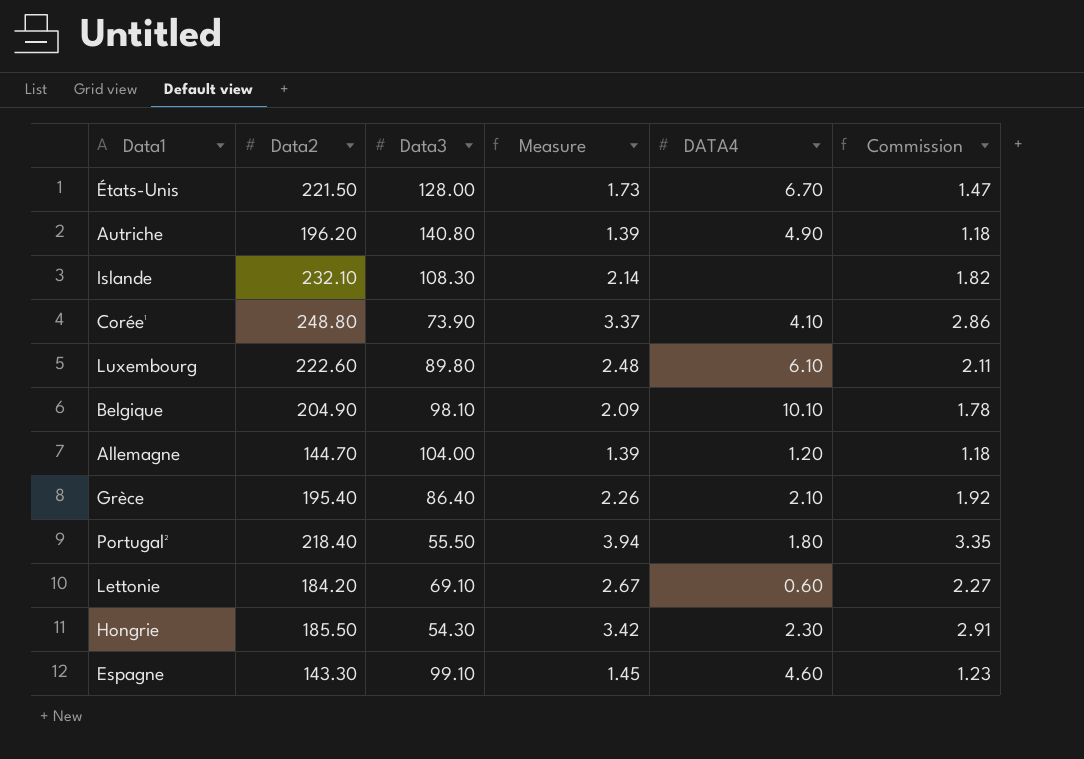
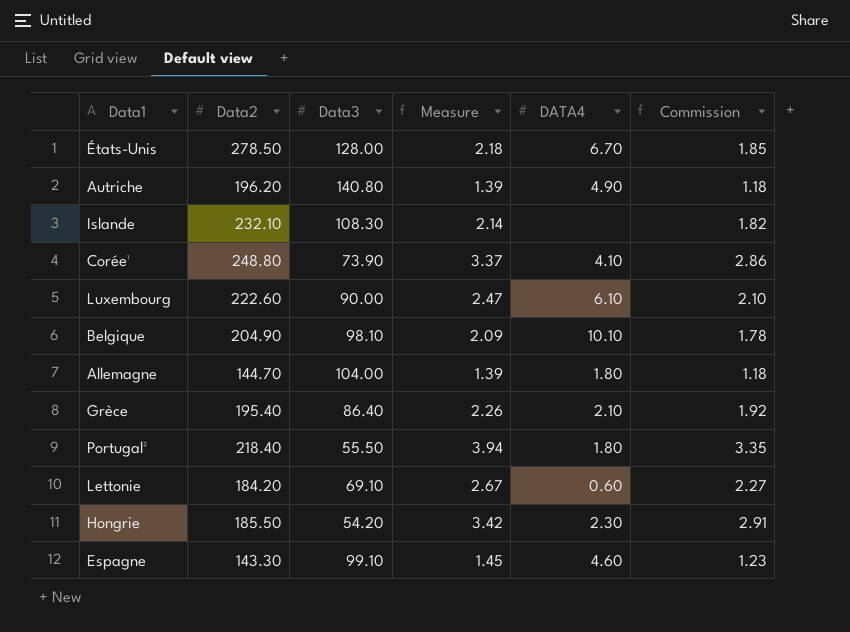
États-Unis | Data2: 221.50 -> 278.50
États-Unis | Measure: 1.73 -> 2.18
États-Unis | Commission: 1.47 -> 1.85
Luxembourg | Data3: 89.80 -> 90.00
Luxembourg | Measure: 2.48 -> 2.47
Luxembourg | Commission: 2.11 -> 2.10
Allemagne | DATA4: 1.20 -> 1.80
Hongrie | Data3: 54.30 -> 54.20

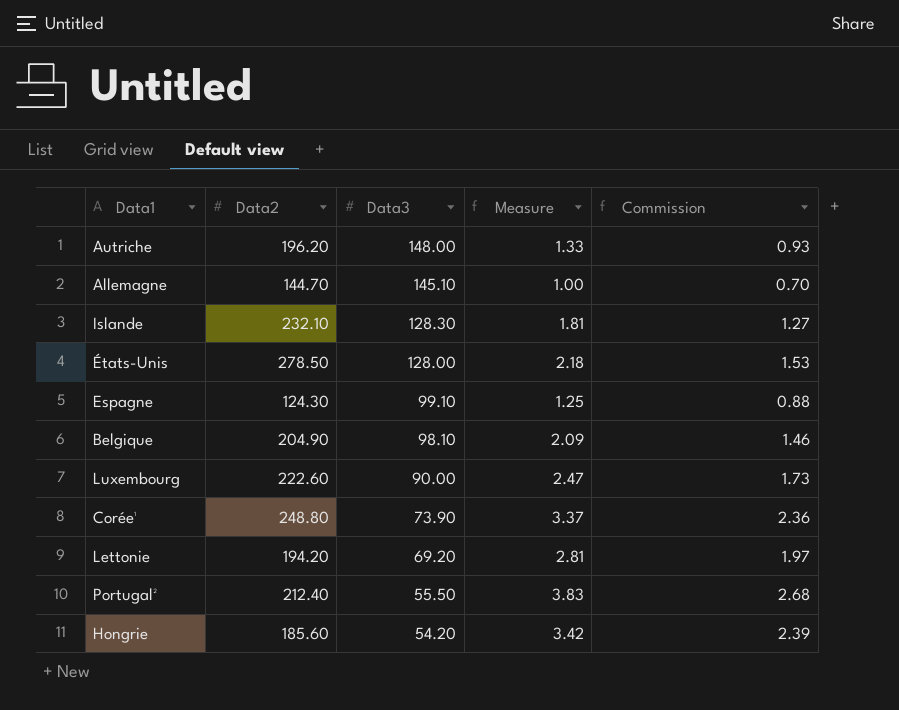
row order: none -> Data3 descending
column DATA4 | position: 5 -> none
column Commission | formula: [Measure] * 0.85 -> [Measure] * 0.7
row Grèce: 195.40 | 86.40 | 2.26 | 2.10 | 1.92 -> none
Autriche | Data3: 140.80 -> 148.00
Autriche | Measure: 1.39 -> 1.33
Allemagne | Data3: 104.00 -> 145.10
Allemagne | Measure: 1.39 -> 1.00
Islande | Data3: 108.30 -> 128.30
Islande | Measure: 2.14 -> 1.81
Espagne | Data2: 143.30 -> 124.30
Espagne | Measure: 1.45 -> 1.25
Lettonie | Data2: 184.20 -> 194.20
Lettonie | Data3: 69.10 -> 69.20
Lettonie | Measure: 2.67 -> 2.81
Portugal² | Data2: 218.40 -> 212.40
Portugal² | Measure: 3.94 -> 3.83
Hongrie | Data2: 185.50 -> 185.60

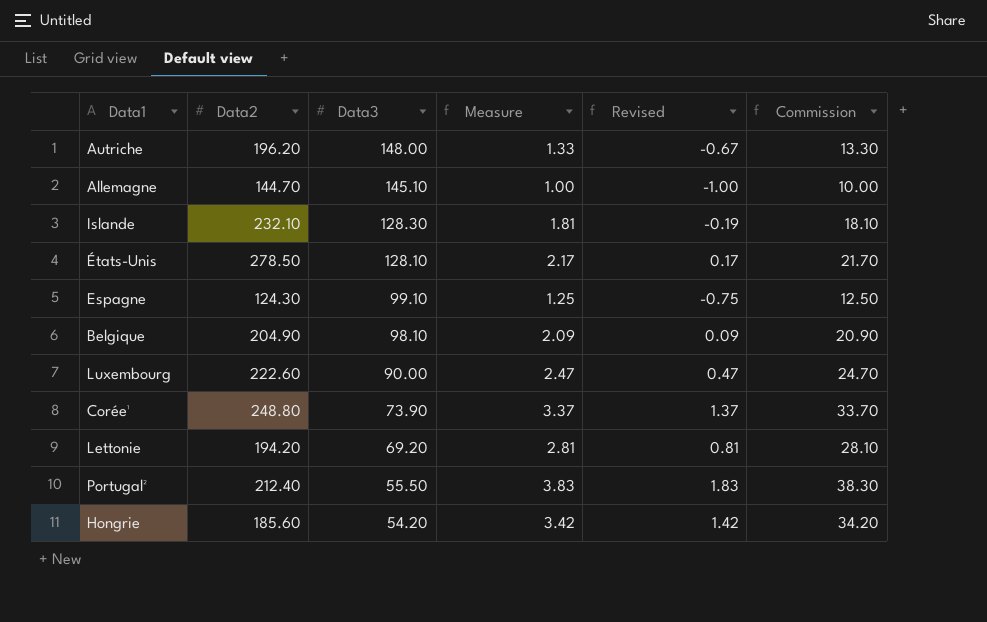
column Revised | formula: none -> [Measure] - 2
column Commission | formula: [Measure] * 0.7 -> [Measure] * 10
États-Unis | Data3: 128.00 -> 128.10
États-Unis | Measure: 2.18 -> 2.17

